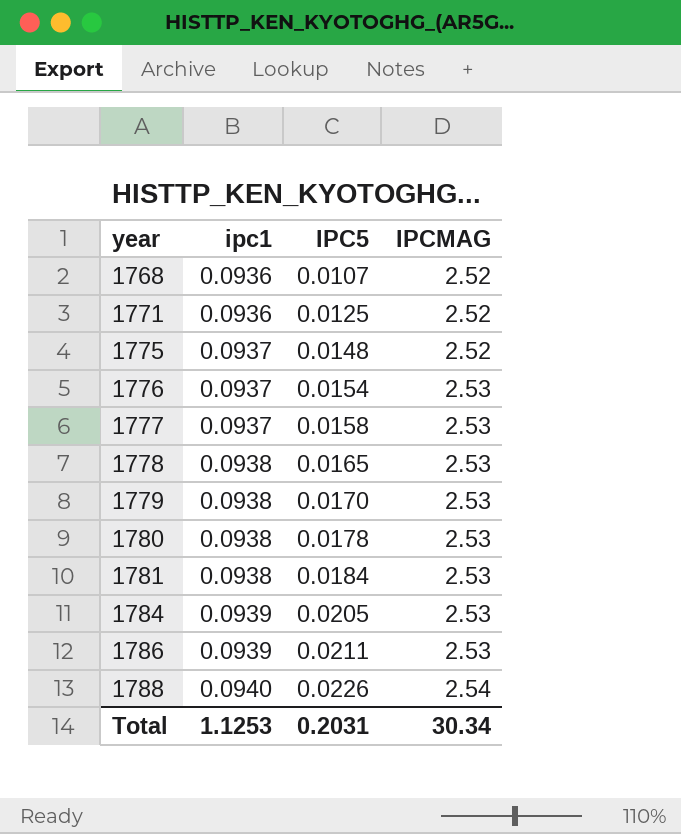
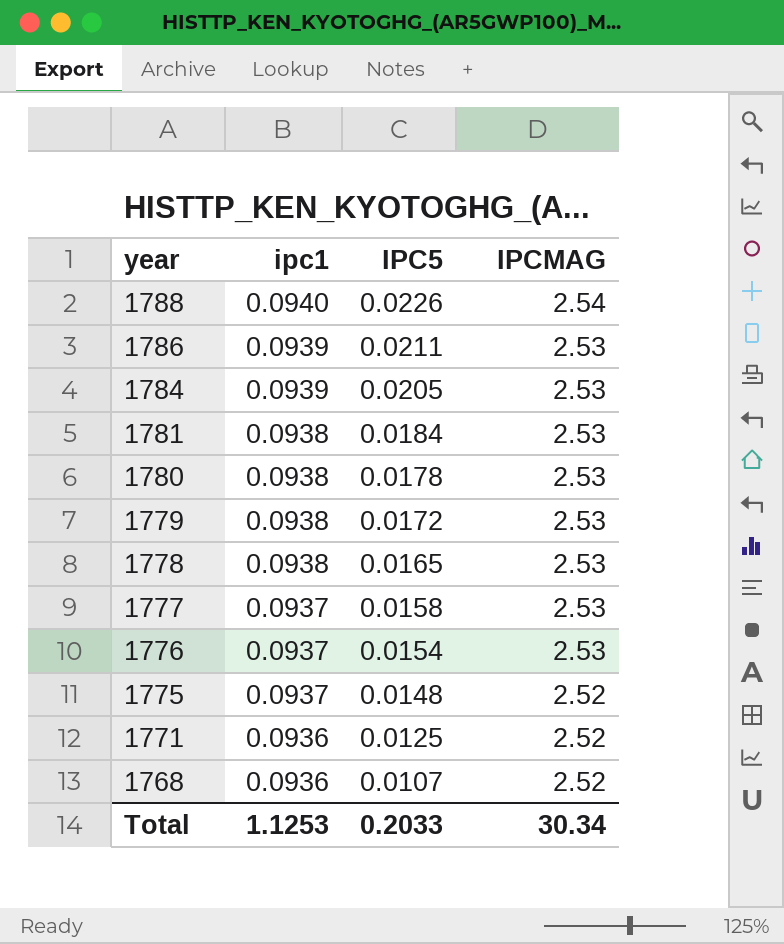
row order: year ascending -> year descending
1779 | IPC5: 0.0170 -> 0.0172
Total | IPC5: 0.2031 -> 0.2033

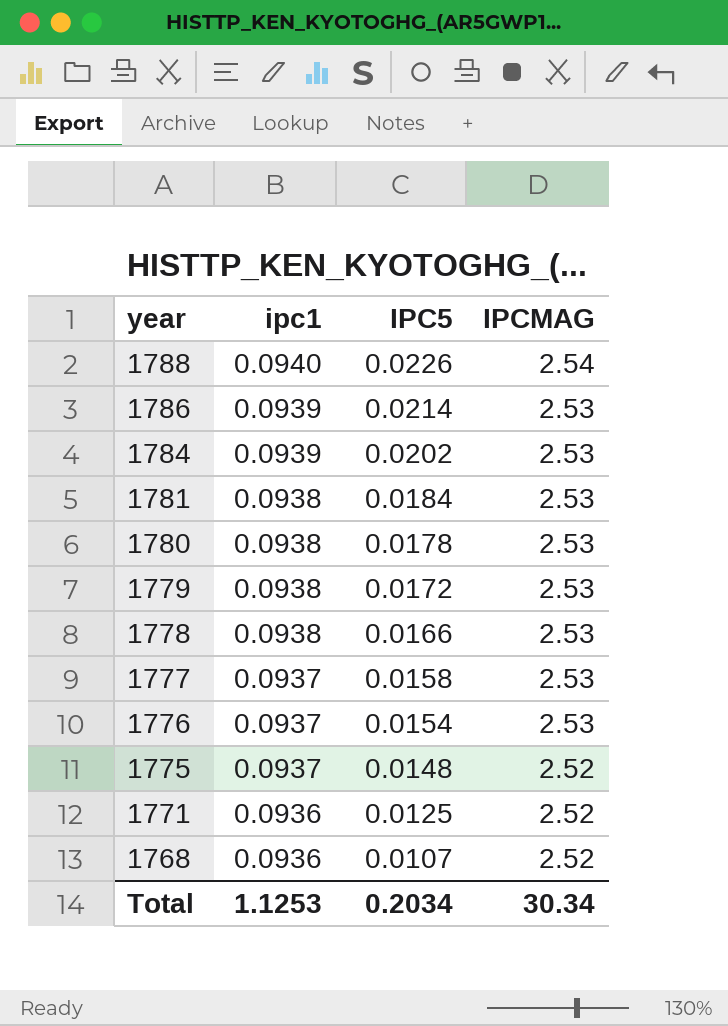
1786 | IPC5: 0.0211 -> 0.0214
1784 | IPC5: 0.0205 -> 0.0202
1778 | IPC5: 0.0165 -> 0.0166
Total | IPC5: 0.2033 -> 0.2034

